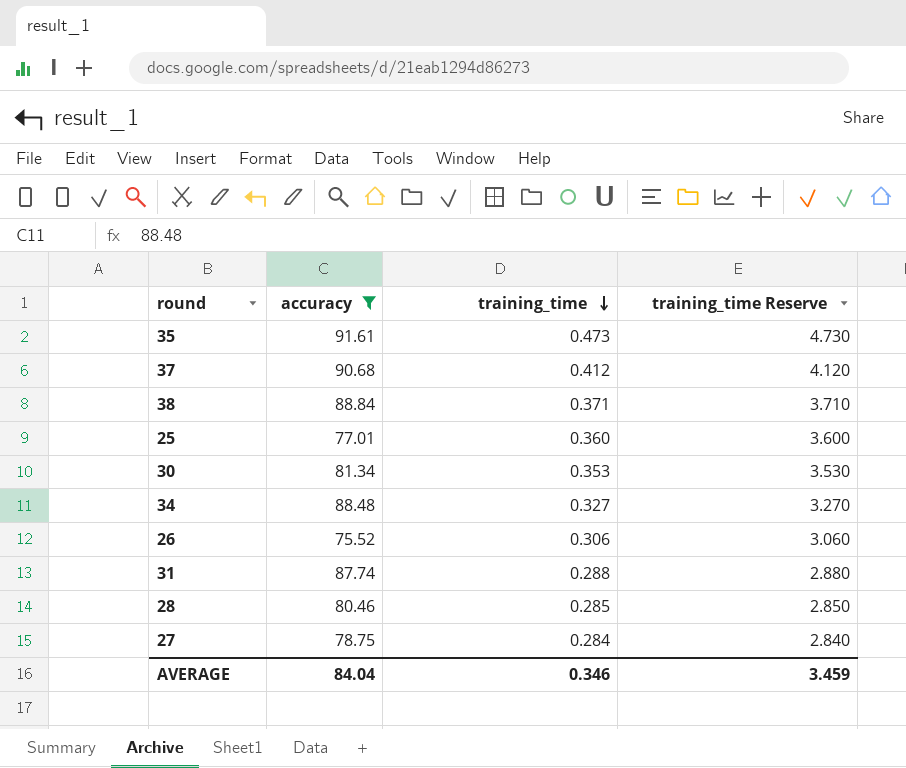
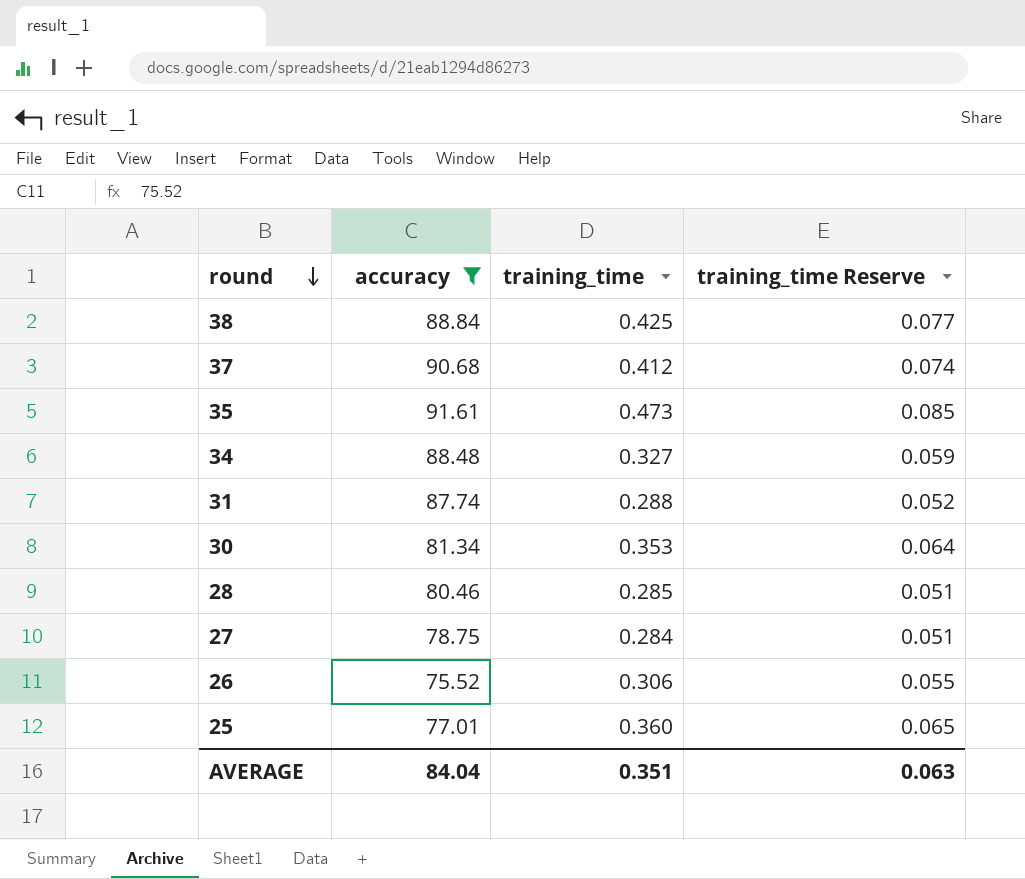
row order: training_time descending -> round descending
column training_time Reserve | formula: [training_time] * 10 -> [training_time] * 0.18
38 | training_time: 0.371 -> 0.425
AVERAGE | training_time: 0.346 -> 0.351
AVERAGE | training_time Reserve: 3.459 -> 0.063

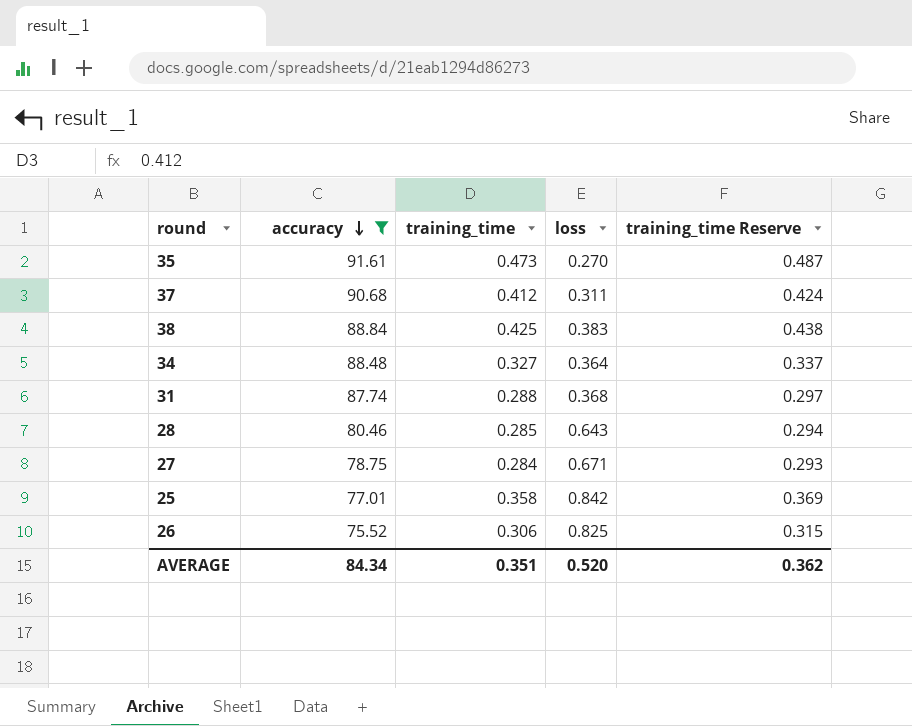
row order: round descending -> accuracy descending
column loss | position: none -> 4
column training_time Reserve | formula: [training_time] * 0.18 -> [training_time] * 1.03
row 30: 81.34 | 0.353 | 0.064 -> none
25 | training_time: 0.360 -> 0.358
AVERAGE | accuracy: 84.04 -> 84.34
AVERAGE | training_time Reserve: 0.063 -> 0.362

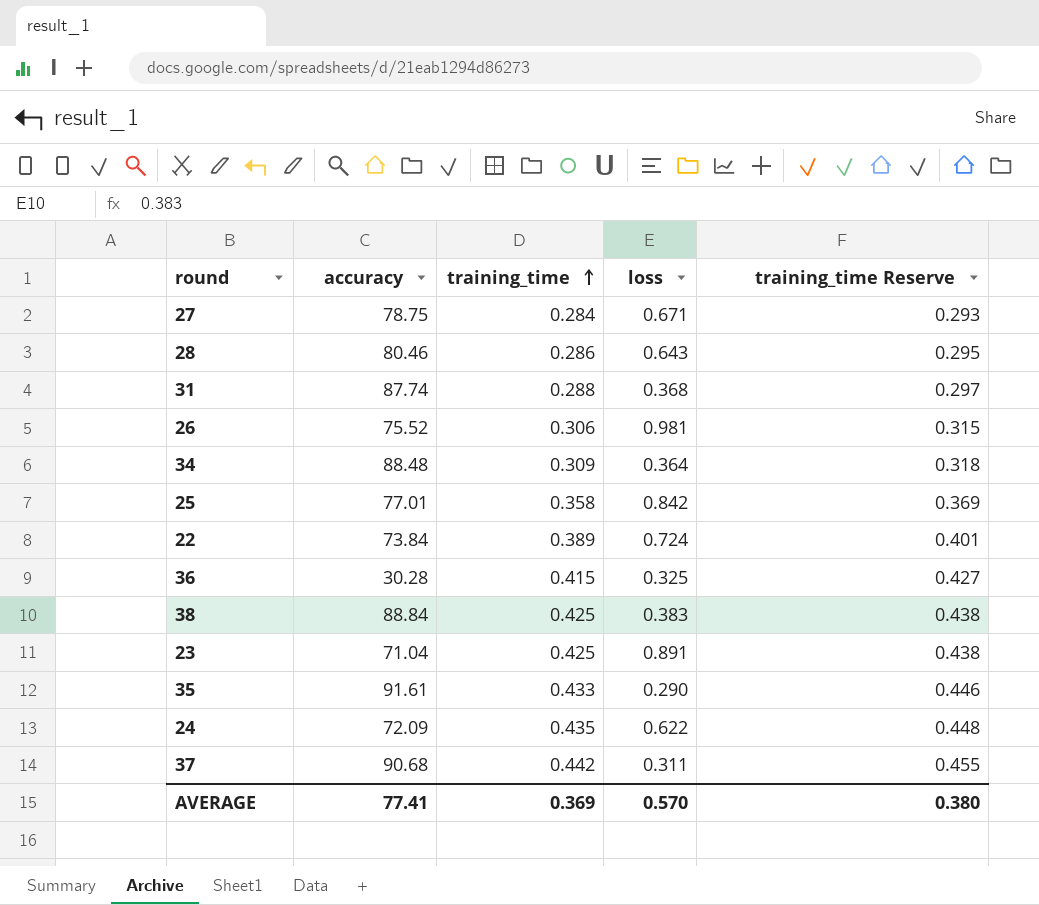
filter: accuracy >= 75.52 -> none
row order: accuracy descending -> training_time ascending
28 | training_time: 0.285 -> 0.286
28 | training_time Reserve: 0.294 -> 0.295
26 | loss: 0.825 -> 0.981
34 | training_time: 0.327 -> 0.309
34 | training_time Reserve: 0.337 -> 0.318
35 | training_time: 0.473 -> 0.433
35 | loss: 0.270 -> 0.290
35 | training_time Reserve: 0.487 -> 0.446
37 | training_time: 0.412 -> 0.442
37 | training_time Reserve: 0.424 -> 0.455
AVERAGE | accuracy: 84.34 -> 77.41
AVERAGE | training_time: 0.351 -> 0.369
AVERAGE | loss: 0.520 -> 0.570
AVERAGE | training_time Reserve: 0.362 -> 0.380

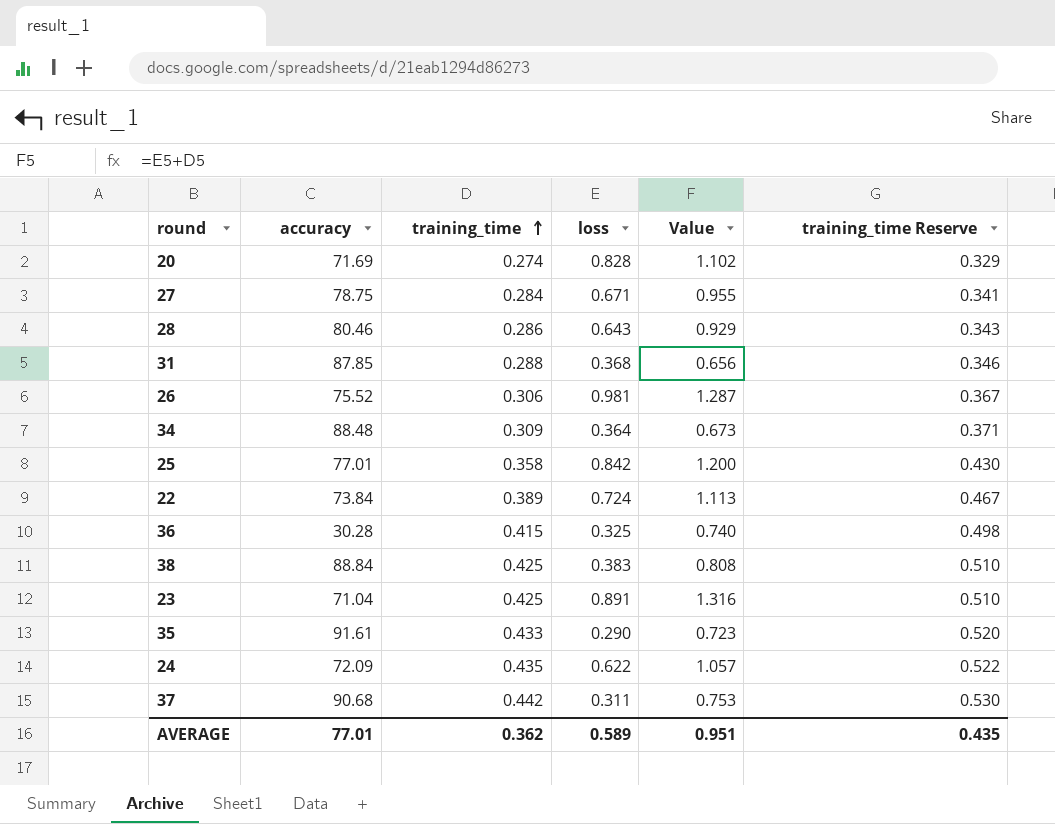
column Value | formula: none -> [training_time] + [loss]
column training_time Reserve | formula: [training_time] * 1.03 -> [training_time] * 1.2
row 20: none -> 71.69 | 0.274 | 0.828 | 1.102 | 0.329
31 | accuracy: 87.74 -> 87.85
AVERAGE | accuracy: 77.41 -> 77.01
AVERAGE | training_time: 0.369 -> 0.362
AVERAGE | loss: 0.570 -> 0.589
AVERAGE | training_time Reserve: 0.380 -> 0.435

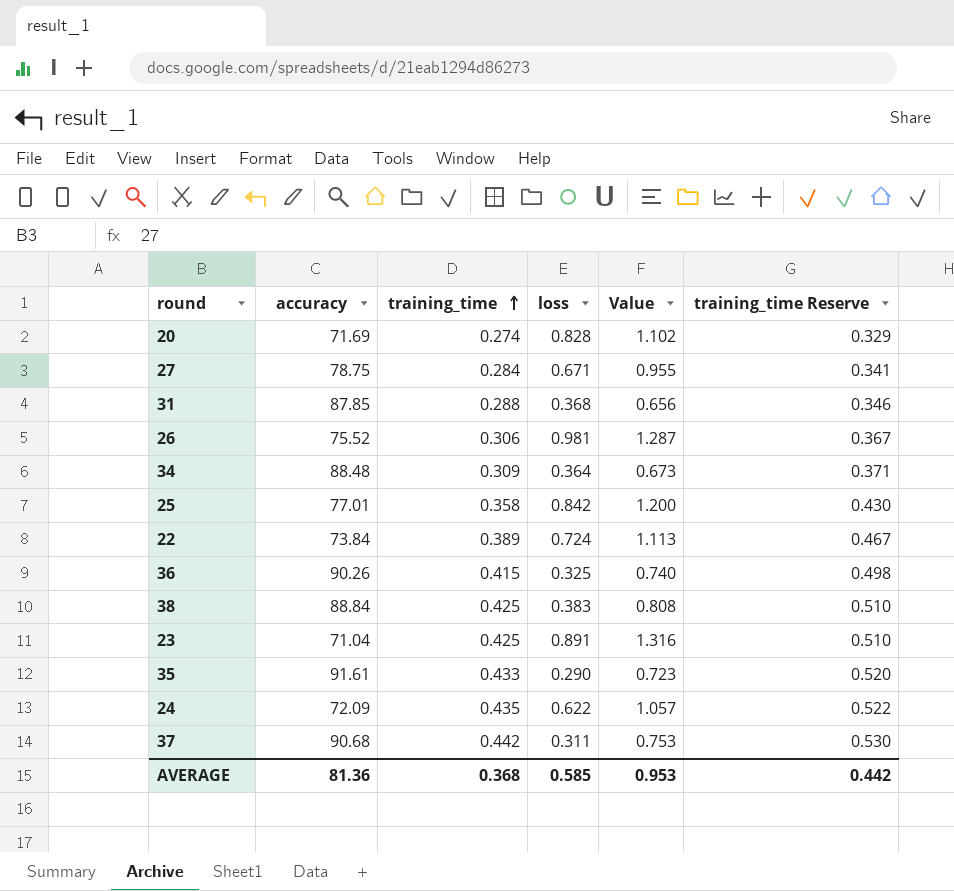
row 28: 80.46 | 0.286 | 0.643 | 0.929 | 0.343 -> none
36 | accuracy: 30.28 -> 90.26
AVERAGE | accuracy: 77.01 -> 81.36
AVERAGE | training_time: 0.362 -> 0.368
AVERAGE | loss: 0.589 -> 0.585
AVERAGE | Value: 0.951 -> 0.953
AVERAGE | training_time Reserve: 0.435 -> 0.442

